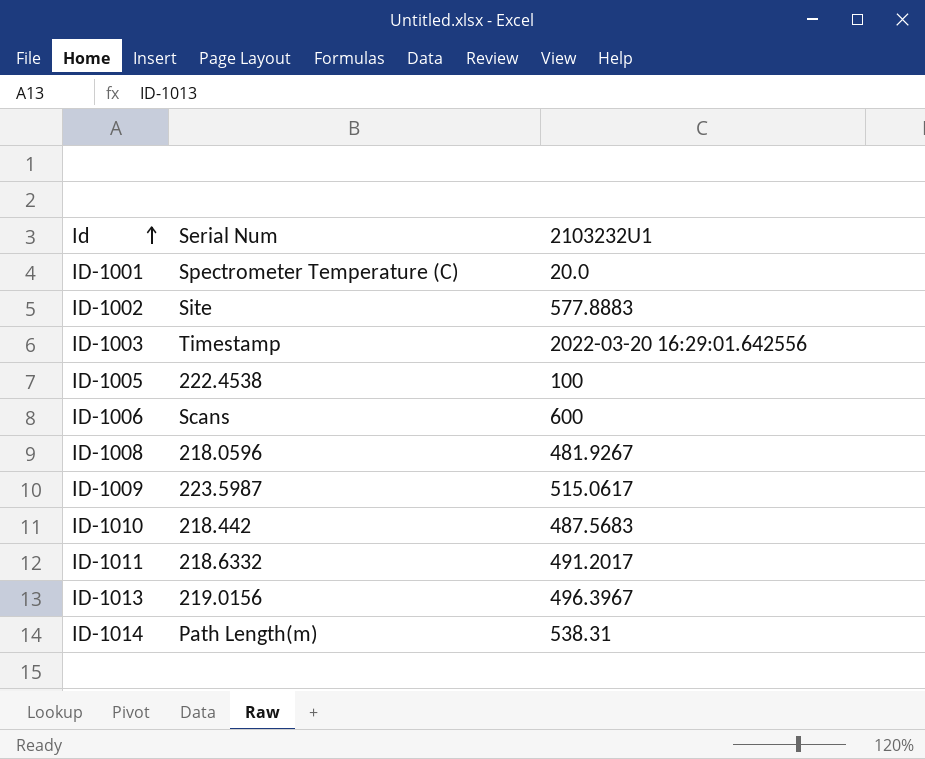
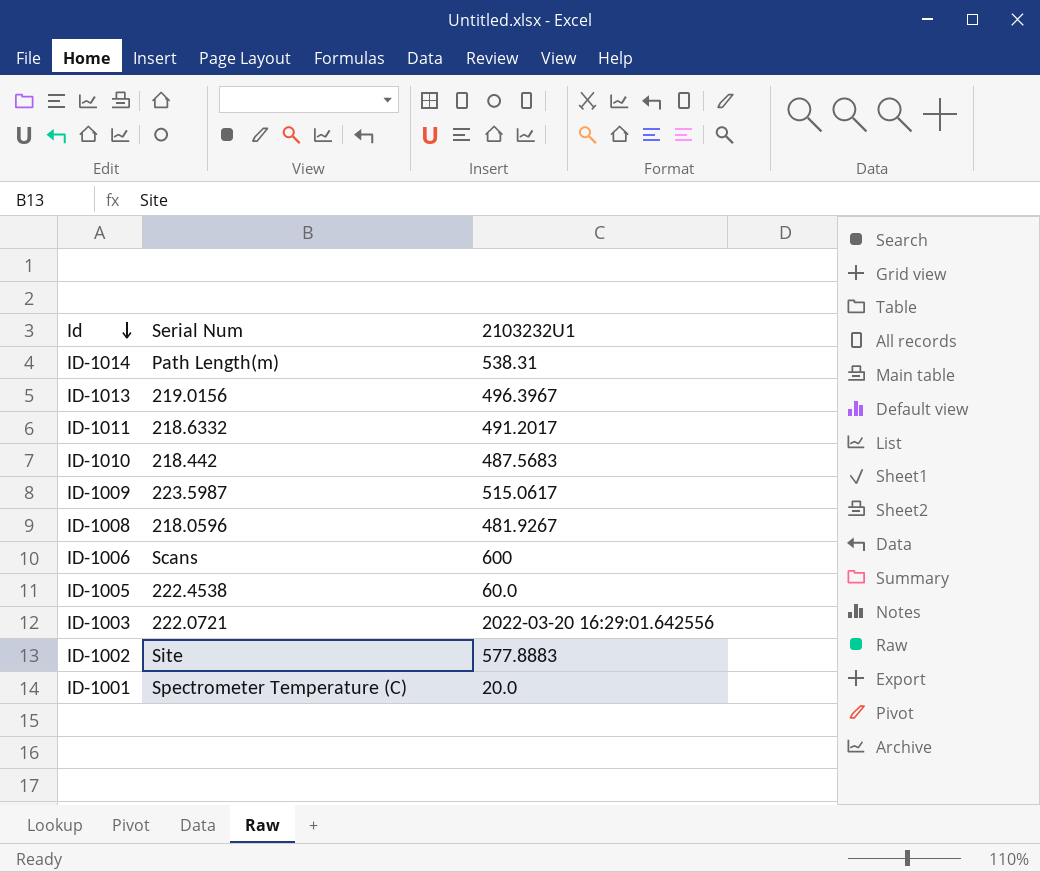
row order: Id ascending -> Id descending
ID-1005 | 2103232U1: 100 -> 60.0
ID-1003 | Serial Num: Timestamp -> 222.0721

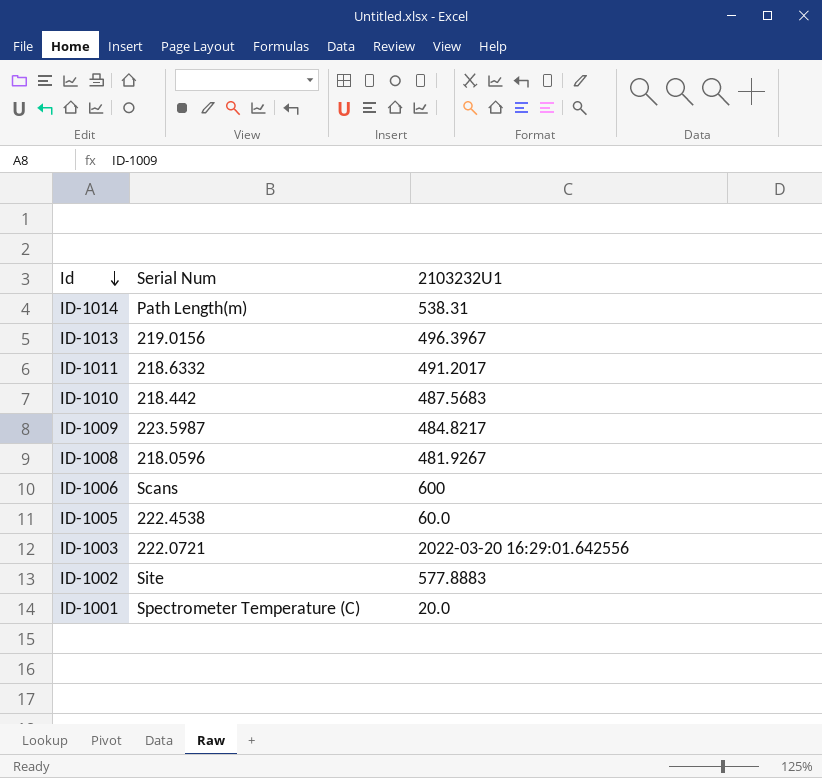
ID-1009 | 2103232U1: 515.0617 -> 484.8217

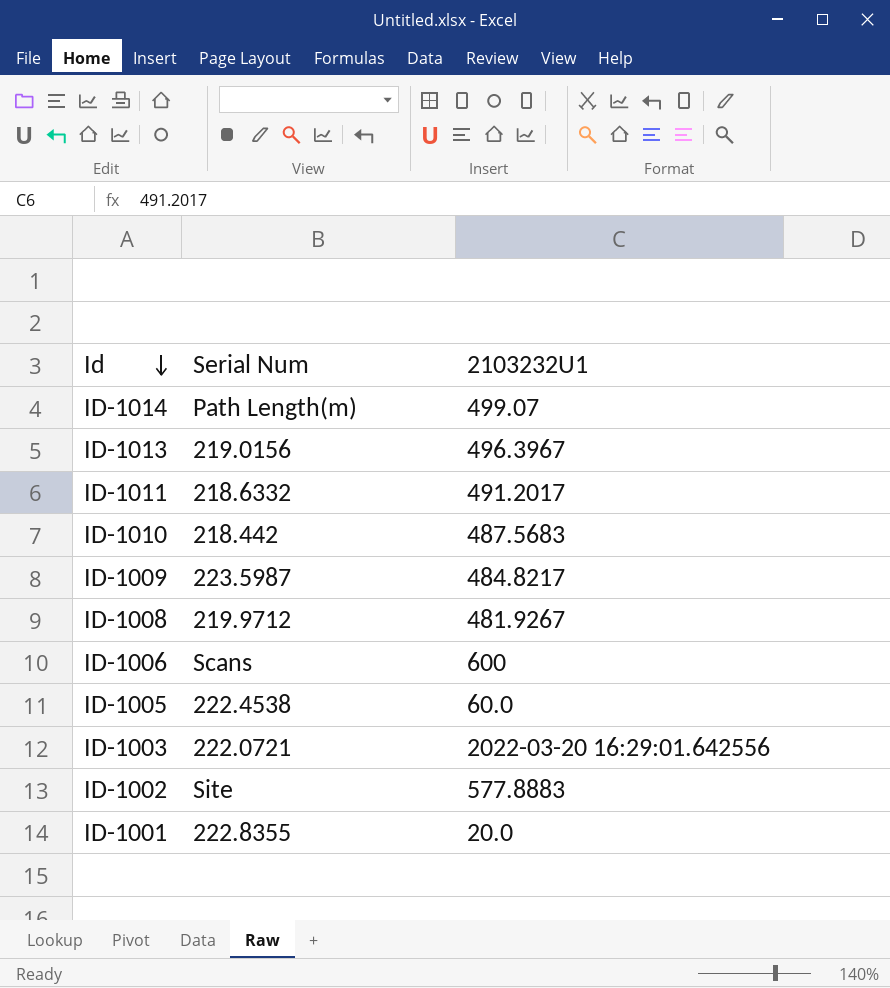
ID-1014 | 2103232U1: 538.31 -> 499.07
ID-1008 | Serial Num: 218.0596 -> 219.9712
ID-1001 | Serial Num: Spectrometer Temperature (C) -> 222.8355

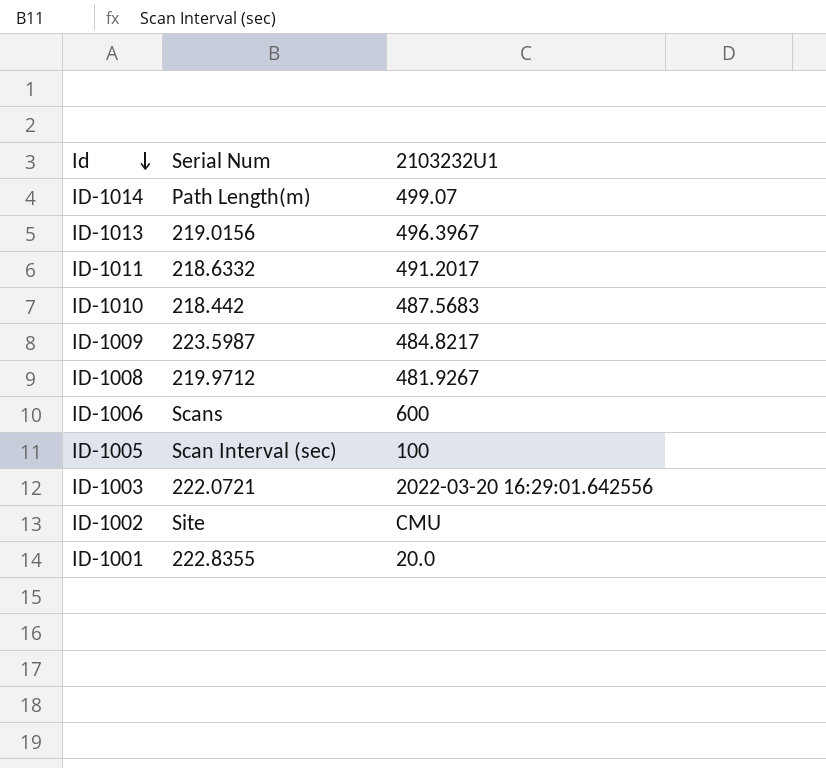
ID-1005 | Serial Num: 222.4538 -> Scan Interval (sec)
ID-1005 | 2103232U1: 60.0 -> 100
ID-1002 | 2103232U1: 577.8883 -> CMU

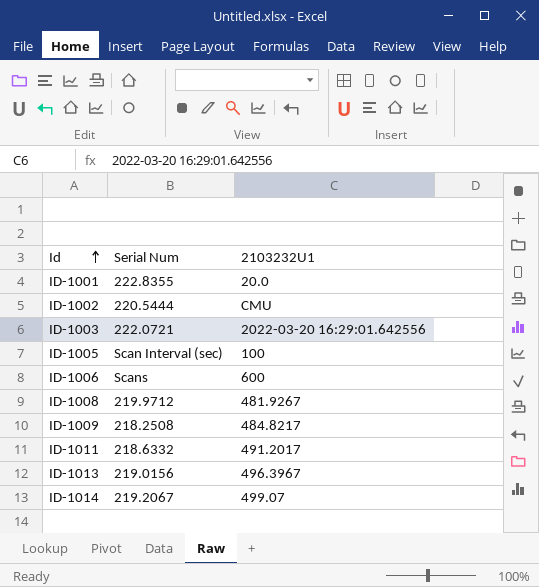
row order: Id descending -> Id ascending
row ID-1010: 218.442 | 487.5683 -> none
ID-1002 | Serial Num: Site -> 220.5444
ID-1009 | Serial Num: 223.5987 -> 218.2508
ID-1014 | Serial Num: Path Length(m) -> 219.2067

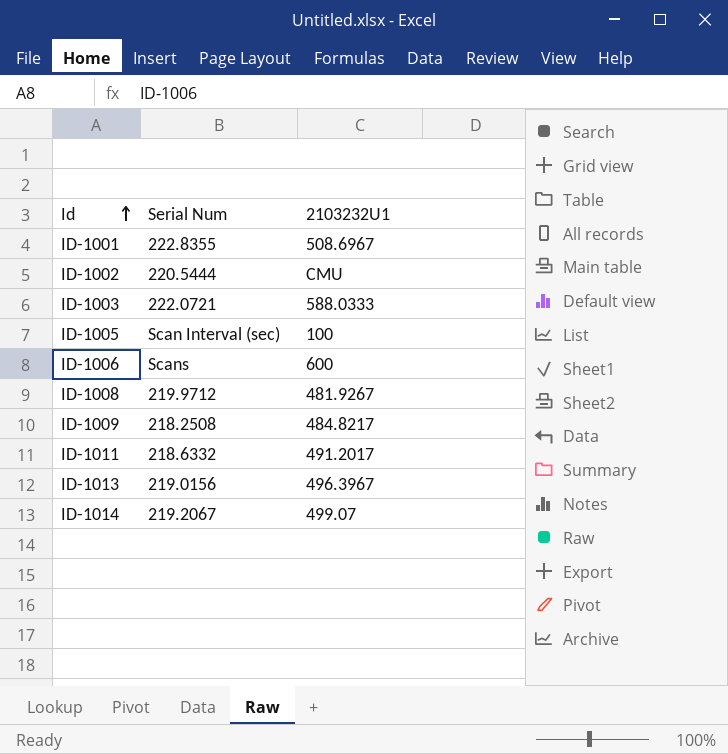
ID-1001 | 2103232U1: 20.0 -> 508.6967
ID-1003 | 2103232U1: 2022-03-20 16:29:01.642556 -> 588.0333

